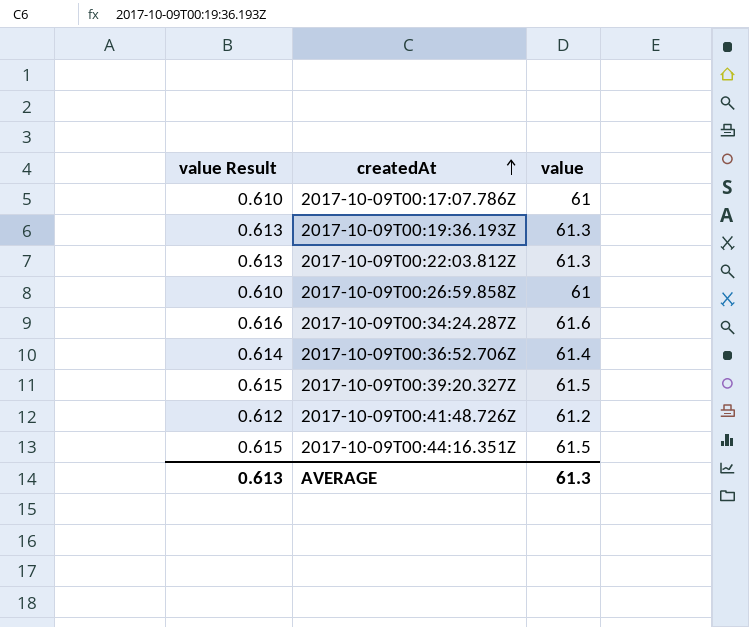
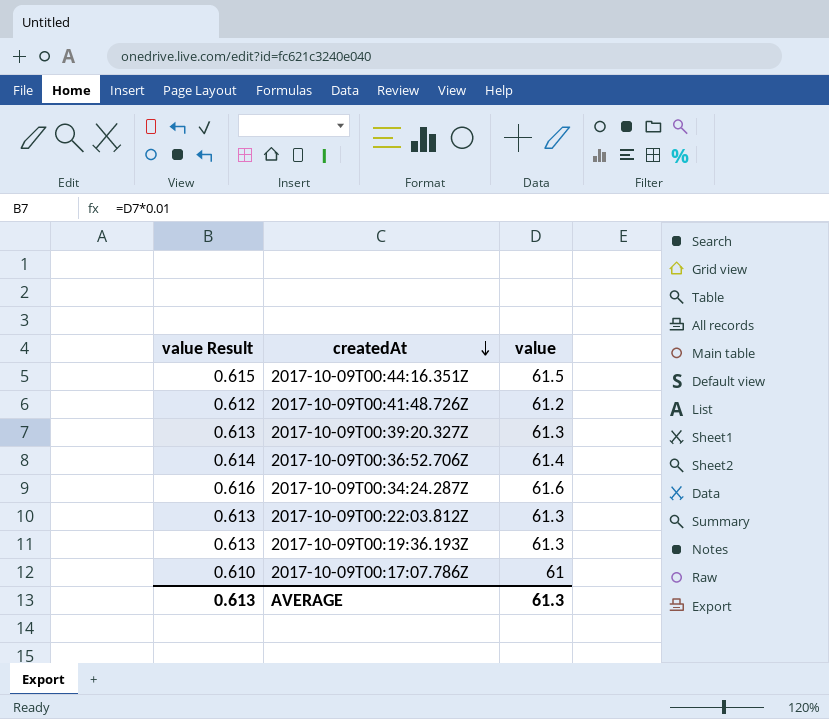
row order: createdAt ascending -> createdAt descending
row 2017-10-09T00:26:59.858Z: 0.610 | 61 -> none
2017-10-09T00:39:20.327Z | value Result: 0.615 -> 0.613
2017-10-09T00:39:20.327Z | value: 61.5 -> 61.3

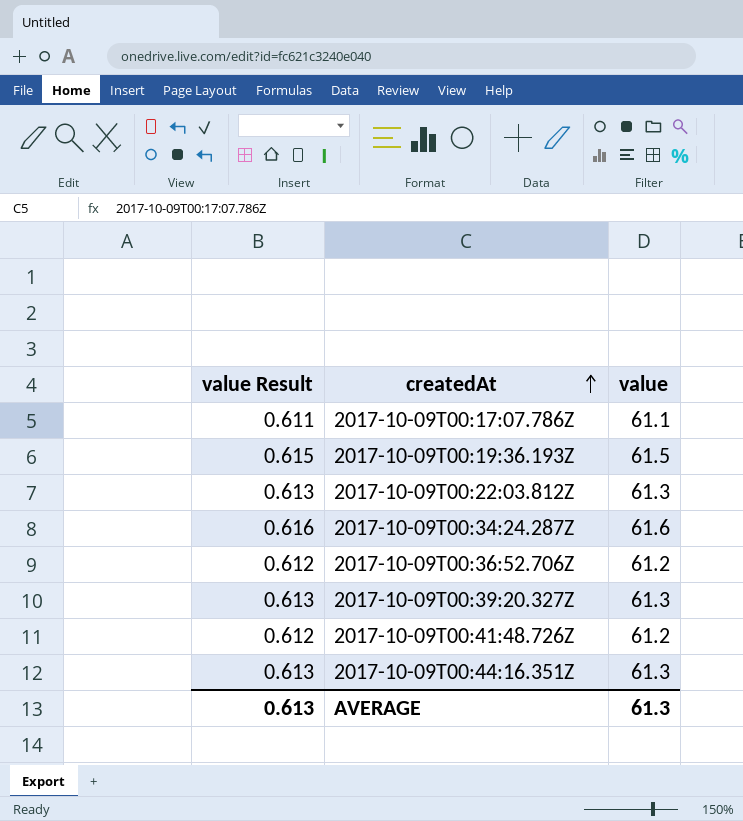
row order: createdAt descending -> createdAt ascending
2017-10-09T00:17:07.786Z | value Result: 0.610 -> 0.611
2017-10-09T00:17:07.786Z | value: 61 -> 61.1
2017-10-09T00:19:36.193Z | value Result: 0.613 -> 0.615
2017-10-09T00:19:36.193Z | value: 61.3 -> 61.5
2017-10-09T00:36:52.706Z | value Result: 0.614 -> 0.612
2017-10-09T00:36:52.706Z | value: 61.4 -> 61.2
2017-10-09T00:44:16.351Z | value Result: 0.615 -> 0.613
2017-10-09T00:44:16.351Z | value: 61.5 -> 61.3

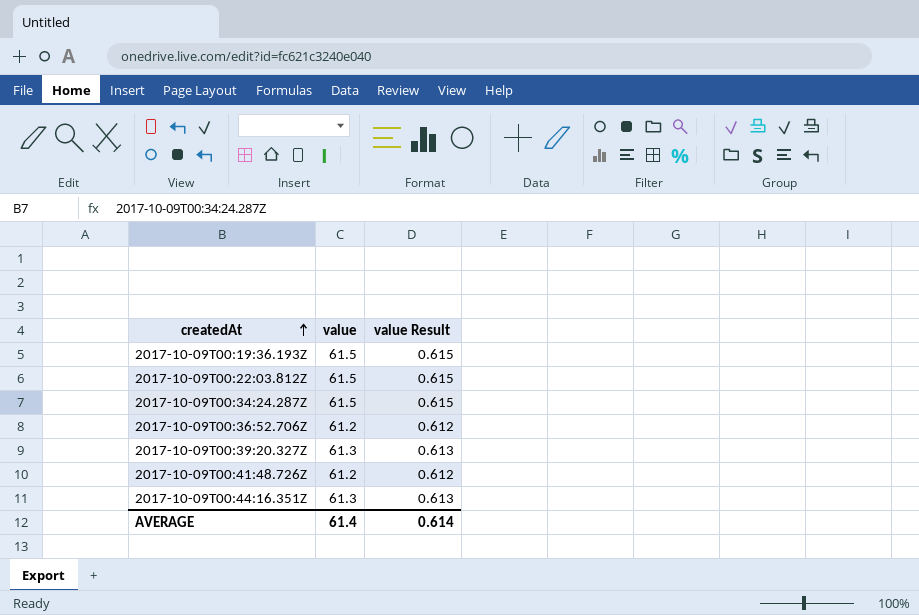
column value Result | position: 1 -> 3
row 2017-10-09T00:17:07.786Z: 0.611 | 61.1 -> none
2017-10-09T00:22:03.812Z | value: 61.3 -> 61.5
2017-10-09T00:22:03.812Z | value Result: 0.613 -> 0.615
2017-10-09T00:34:24.287Z | value: 61.6 -> 61.5
2017-10-09T00:34:24.287Z | value Result: 0.616 -> 0.615
AVERAGE | value: 61.3 -> 61.4
AVERAGE | value Result: 0.613 -> 0.614

